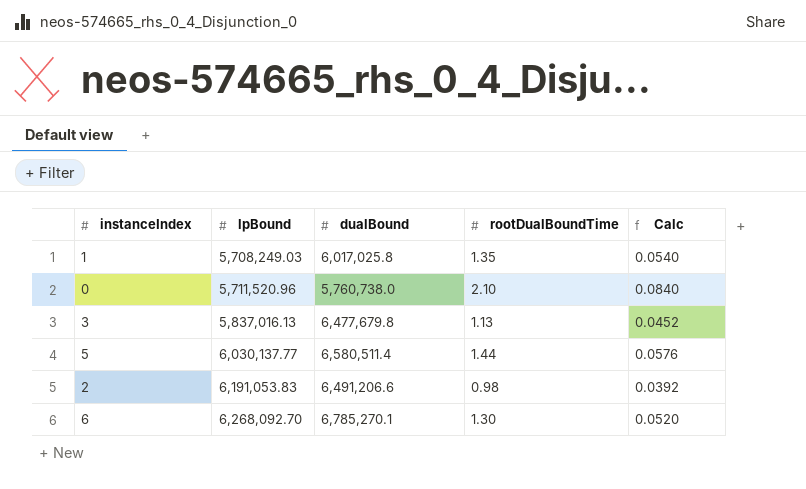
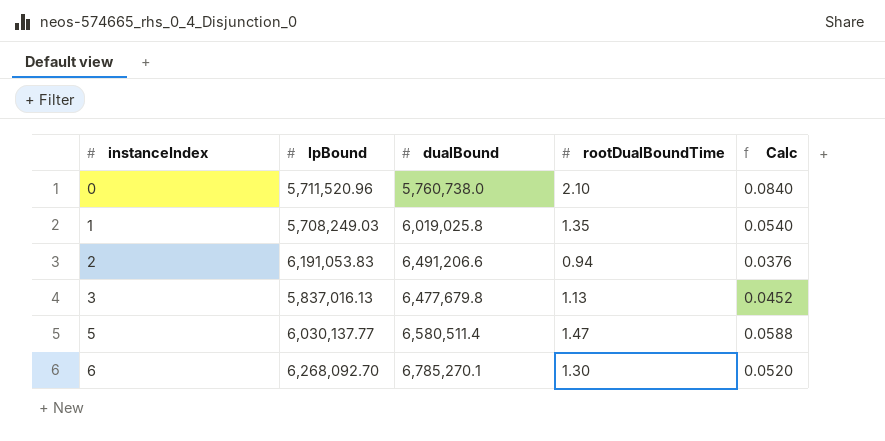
row order: lpBound ascending -> instanceIndex ascending
1 | dualBound: 6,017,025.8 -> 6,019,025.8
2 | rootDualBoundTime: 0.98 -> 0.94
2 | Calc: 0.0392 -> 0.0376
5 | rootDualBoundTime: 1.44 -> 1.47
5 | Calc: 0.0576 -> 0.0588

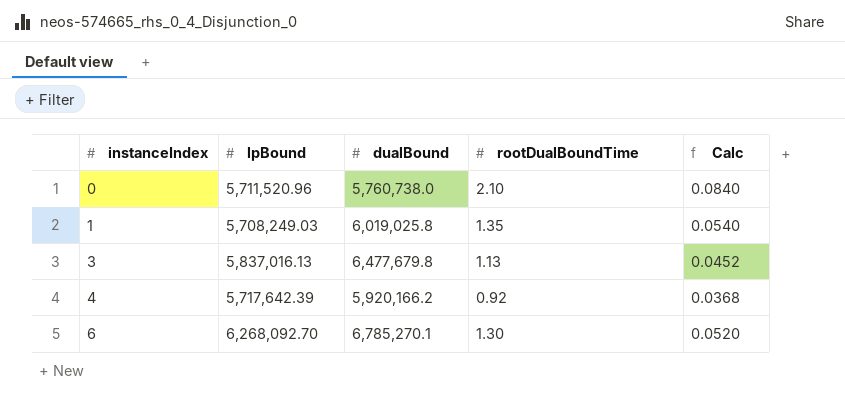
row 2: 6,191,053.83 | 6,491,206.6 | 0.94 | 0.0376 -> none
row 5: 6,030,137.77 | 6,580,511.4 | 1.47 | 0.0588 -> none
row 4: none -> 5,717,642.39 | 5,920,166.2 | 0.92 | 0.0368

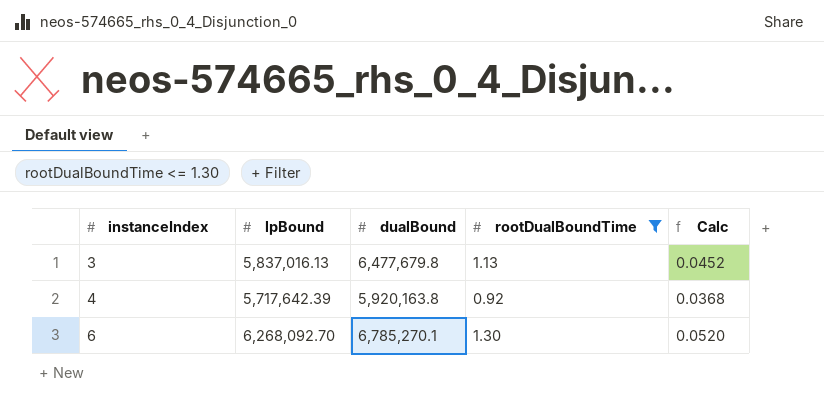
filter: none -> rootDualBoundTime <= 1.30
4 | dualBound: 5,920,166.2 -> 5,920,163.8

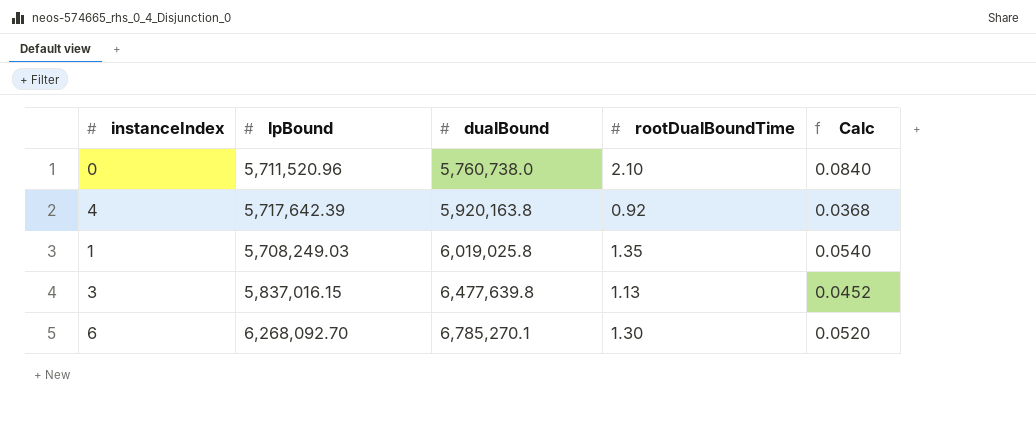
filter: rootDualBoundTime <= 1.30 -> none
row order: instanceIndex ascending -> dualBound ascending
3 | lpBound: 5,837,016.13 -> 5,837,016.15
3 | dualBound: 6,477,679.8 -> 6,477,639.8

